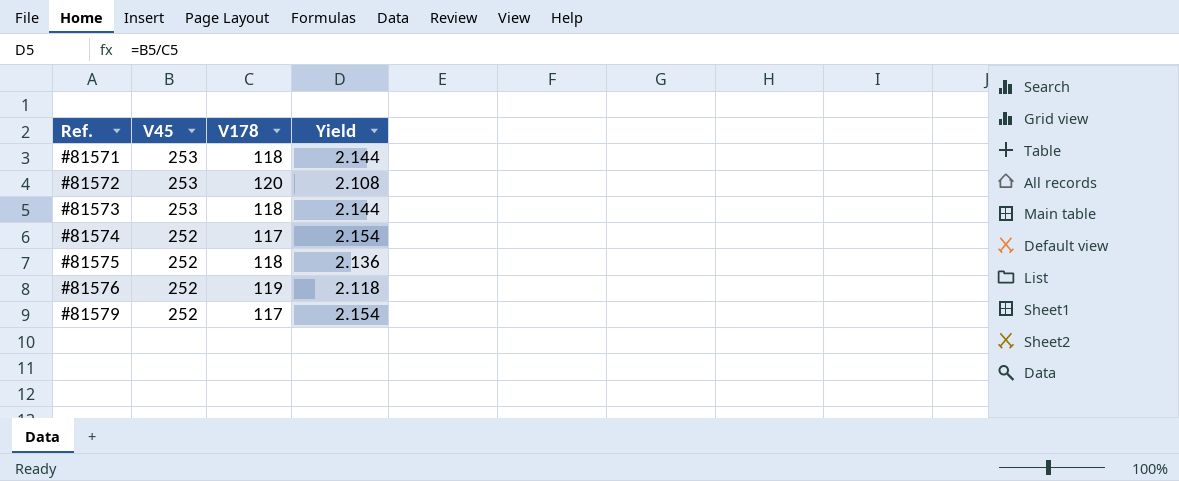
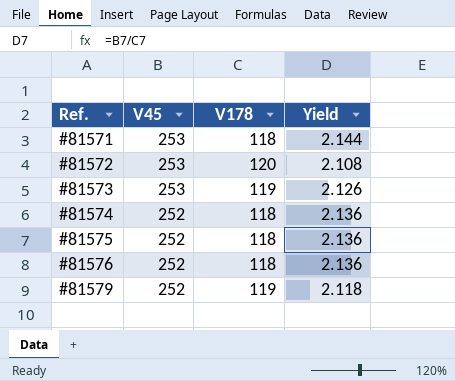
#81573 | V178: 118 -> 119
#81573 | Yield: 2.144 -> 2.126
#81574 | V178: 117 -> 118
#81574 | Yield: 2.154 -> 2.136
#81576 | V178: 119 -> 118
#81576 | Yield: 2.118 -> 2.136
#81579 | V178: 117 -> 119
#81579 | Yield: 2.154 -> 2.118

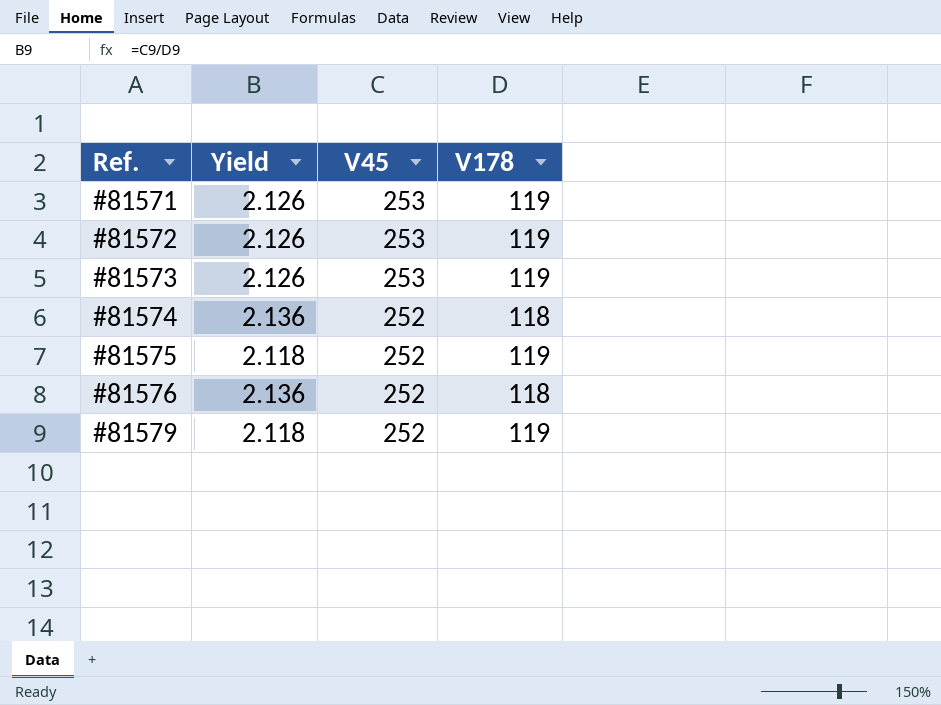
column Yield | position: 4 -> 2
#81571 | Yield: 2.144 -> 2.126
#81571 | V178: 118 -> 119
#81572 | Yield: 2.108 -> 2.126
#81572 | V178: 120 -> 119
#81575 | Yield: 2.136 -> 2.118
#81575 | V178: 118 -> 119

